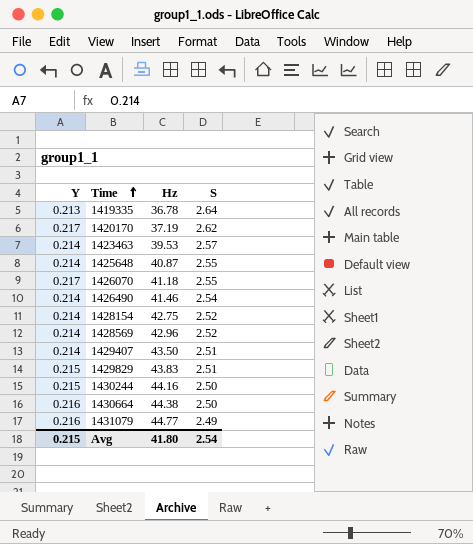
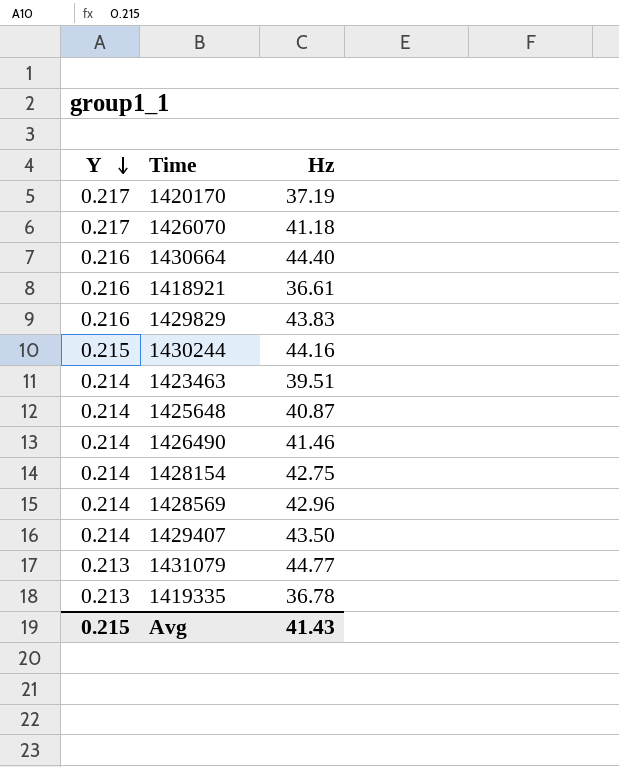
row order: Time ascending -> Y descending
column S | position: 4 -> none
1430664 | Hz: 44.38 -> 44.40
row 1418921: none -> 0.216 | 36.61
1429829 | Y: 0.215 -> 0.216
1423463 | Hz: 39.53 -> 39.51
1431079 | Y: 0.216 -> 0.213
Avg | Hz: 41.80 -> 41.43

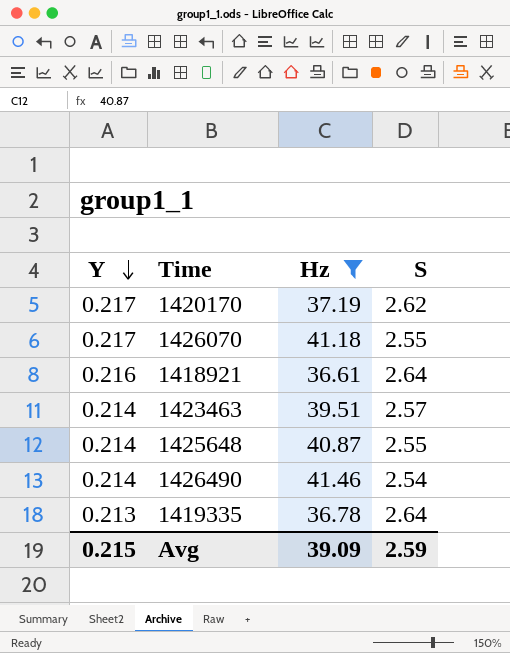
filter: none -> Hz <= 41.46
column S | position: none -> 4
Avg | Hz: 41.43 -> 39.09

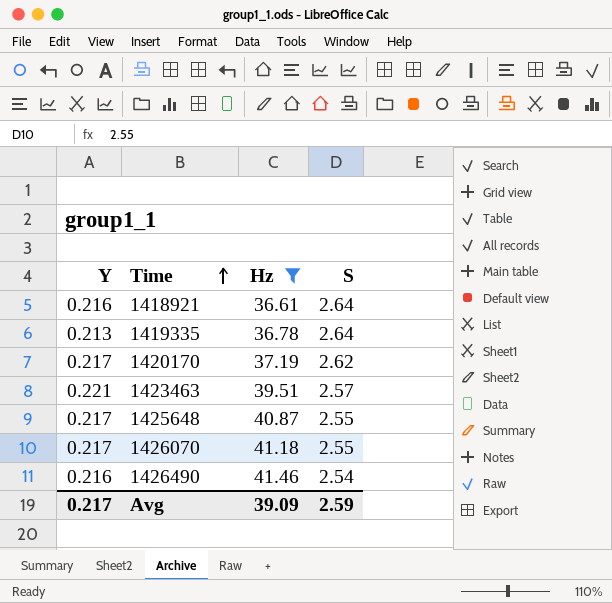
row order: Y descending -> Time ascending
1423463 | Y: 0.214 -> 0.221
1425648 | Y: 0.214 -> 0.217
1426490 | Y: 0.214 -> 0.216
Avg | Y: 0.215 -> 0.217

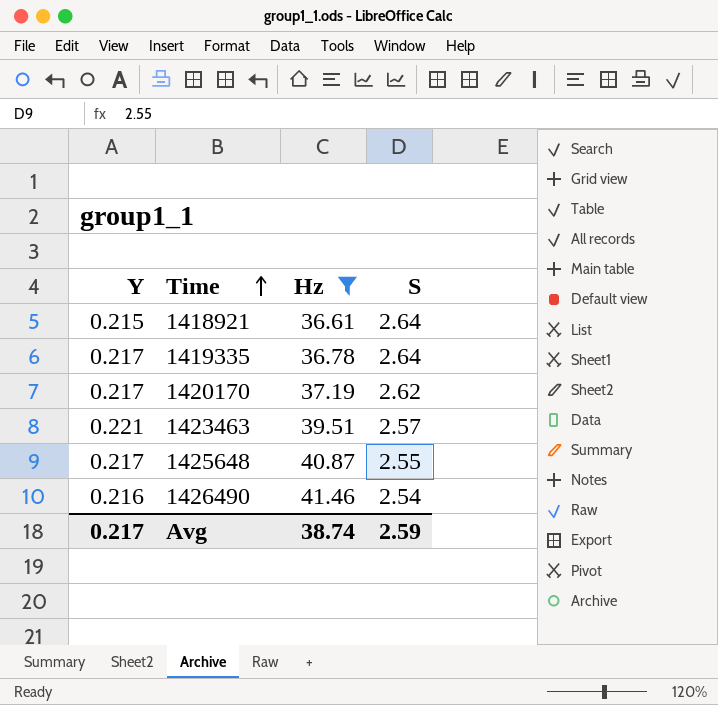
row 1426070: 0.217 | 41.18 | 2.55 -> none
1418921 | Y: 0.216 -> 0.215
1419335 | Y: 0.213 -> 0.217
Avg | Hz: 39.09 -> 38.74

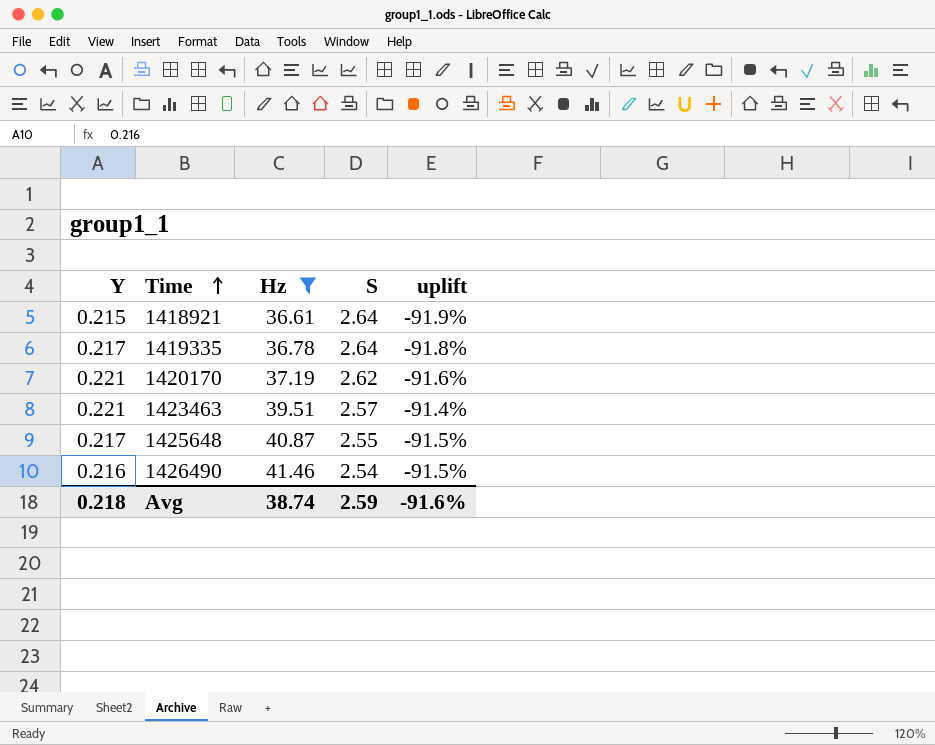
column uplift | formula: none -> ([Y] - [S]) / [S]
1420170 | Y: 0.217 -> 0.221
Avg | Y: 0.217 -> 0.218

